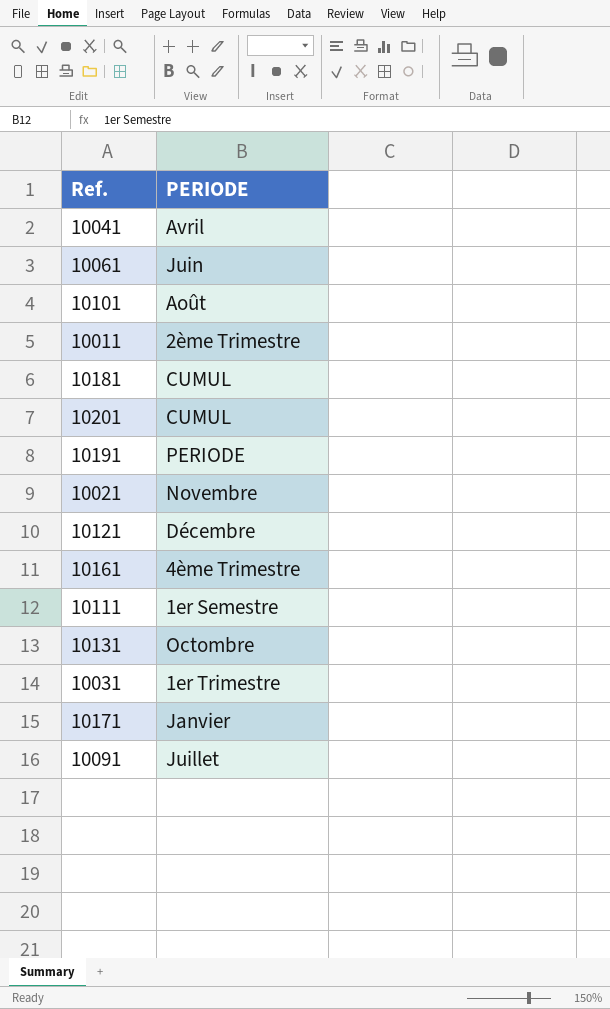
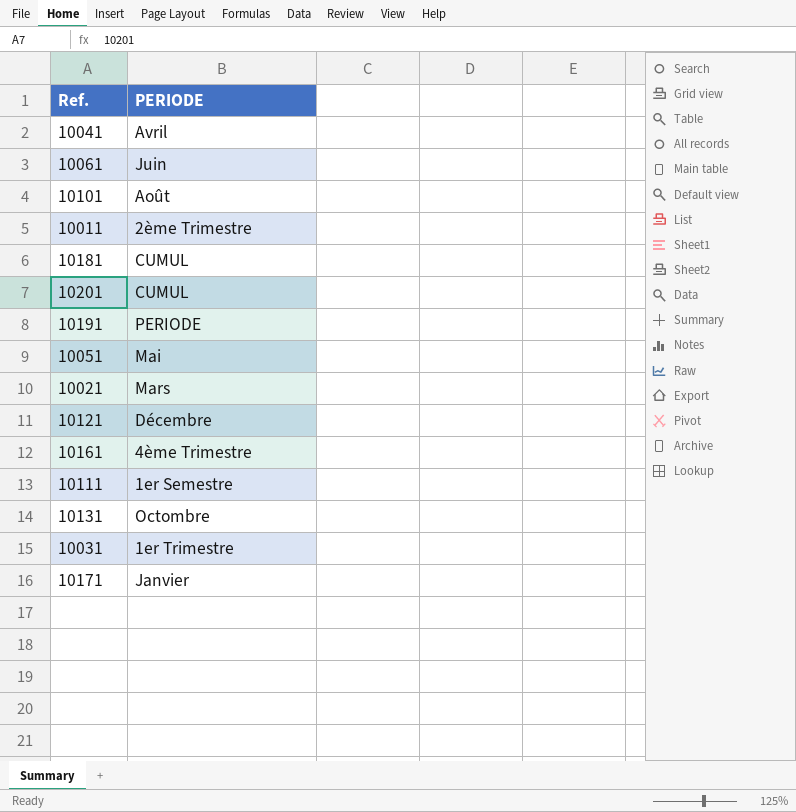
row 10091: Juillet -> none
row 10051: none -> Mai
10021 | PERIODE: Novembre -> Mars

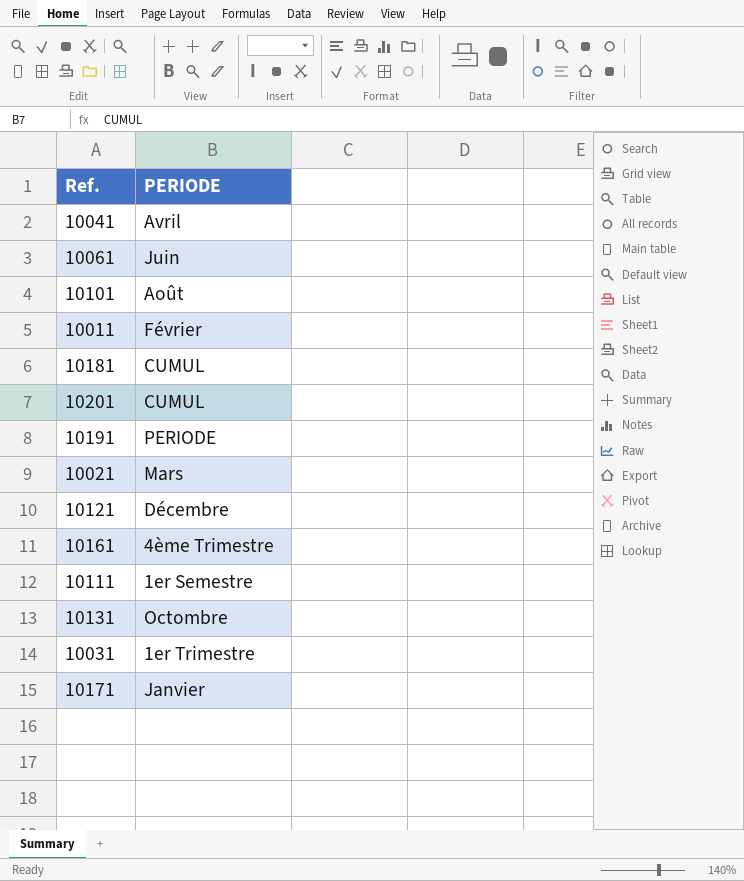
row 10051: Mai -> none
10011 | PERIODE: 2ème Trimestre -> Février

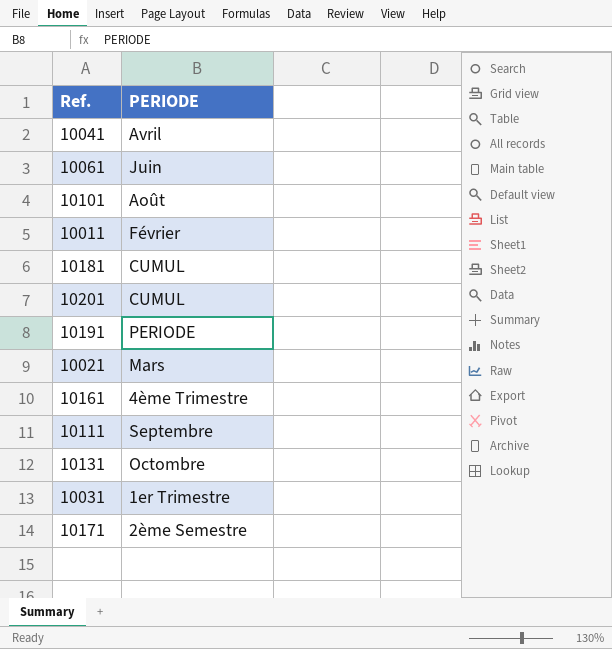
row 10121: Décembre -> none
10111 | PERIODE: 1er Semestre -> Septembre
10171 | PERIODE: Janvier -> 2ème Semestre

